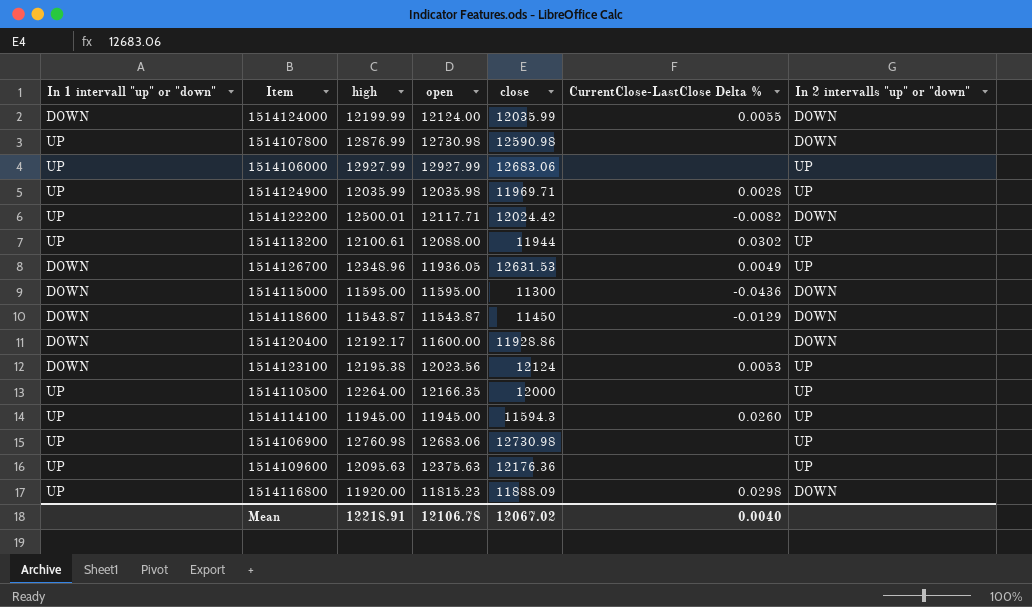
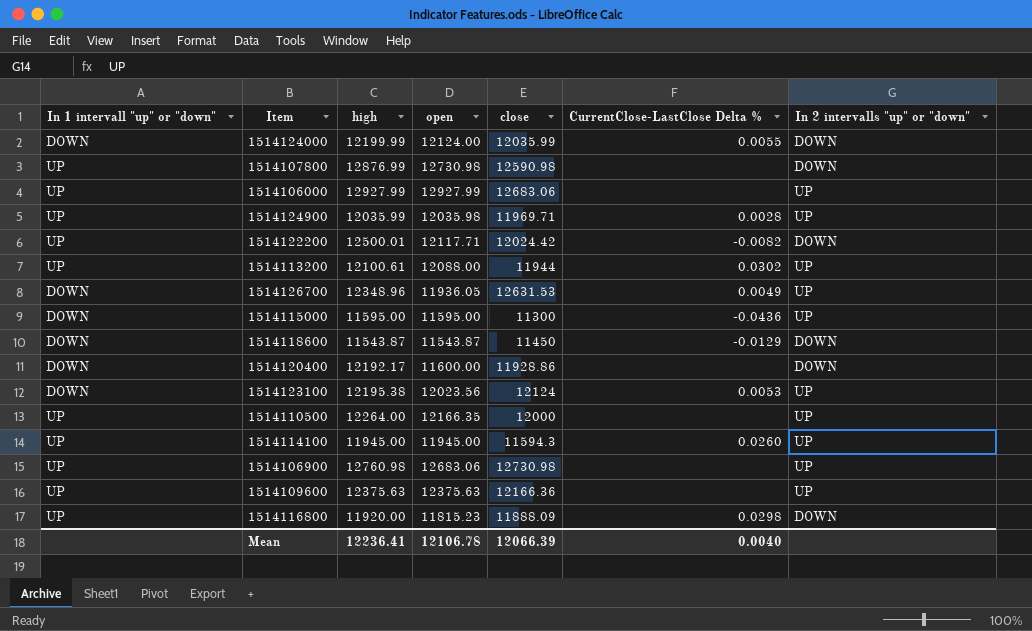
1514115000 | In 2 intervalls "up" or "down": DOWN -> UP
1514109600 | high: 12095.63 -> 12375.63
1514109600 | close: 12176.36 -> 12166.36
Mean | high: 12218.91 -> 12236.41
Mean | close: 12067.02 -> 12066.39

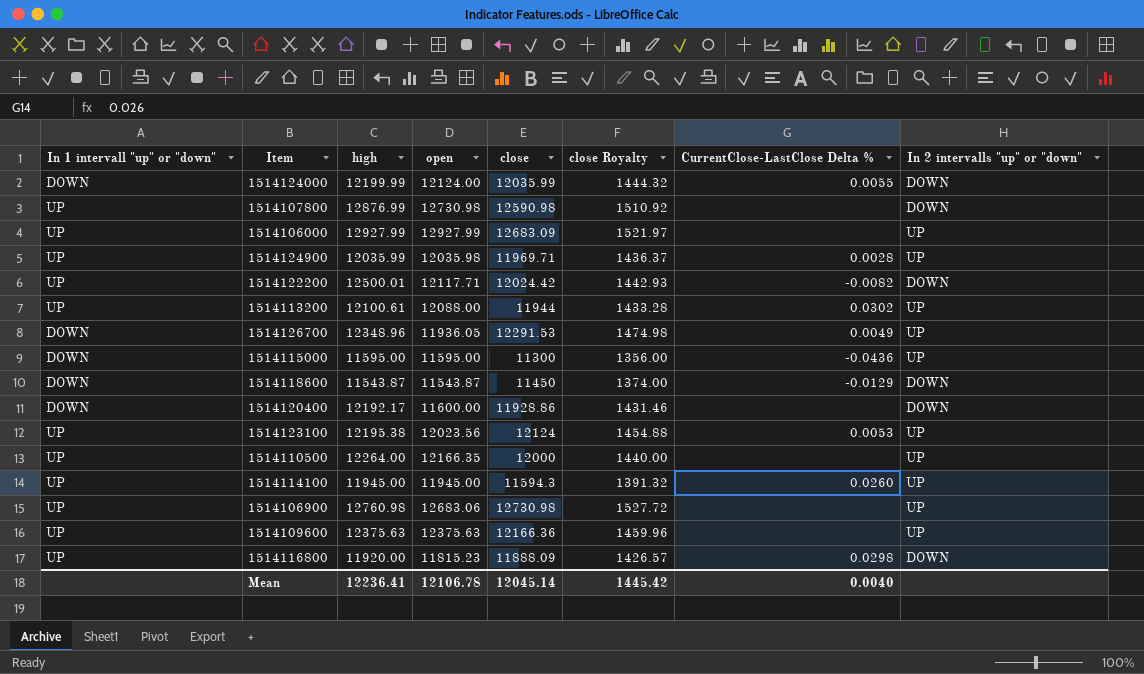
column close Royalty | formula: none -> [close] * 0.12
1514106000 | close: 12683.06 -> 12683.09
1514126700 | close: 12631.53 -> 12291.53
1514123100 | In 1 intervall "up" or "down": DOWN -> UP
Mean | close: 12066.39 -> 12045.14

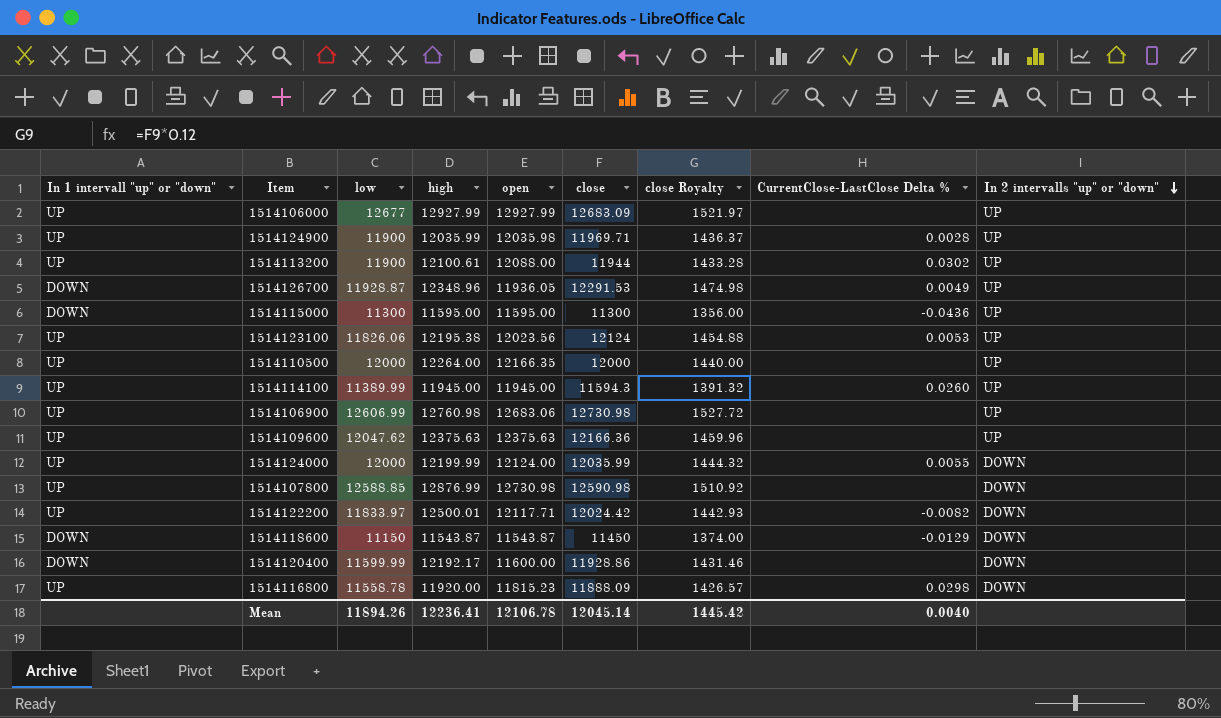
row order: none -> In 2 intervalls "up" or "down" descending
column low | position: none -> 3
1514124000 | In 1 intervall "up" or "down": DOWN -> UP

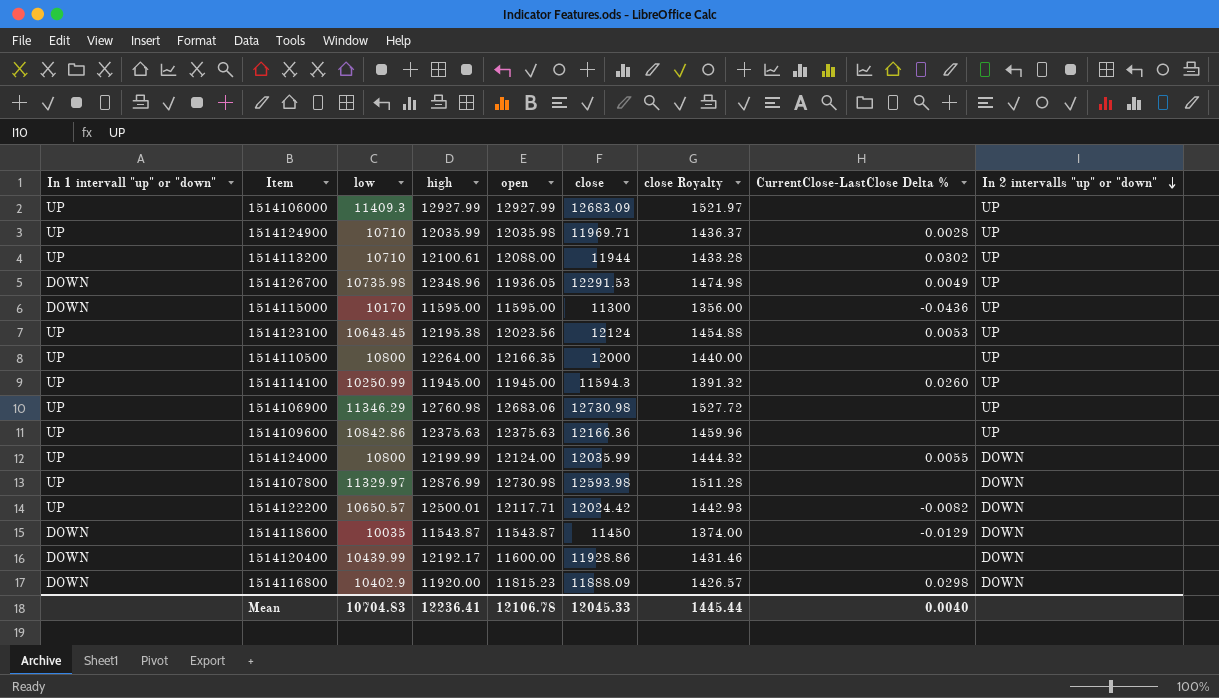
1514106000 | low: 12677 -> 11409.3
1514124900 | low: 11900 -> 10710
1514113200 | low: 11900 -> 10710
1514126700 | low: 11928.87 -> 10735.98
1514115000 | low: 11300 -> 10170
1514123100 | low: 11826.06 -> 10643.45
1514110500 | low: 12000 -> 10800
1514114100 | low: 11389.99 -> 10250.99
1514106900 | low: 12606.99 -> 11346.29
1514109600 | low: 12047.62 -> 10842.86
1514124000 | low: 12000 -> 10800
1514107800 | low: 12588.85 -> 11329.97
1514107800 | close: 12590.98 -> 12593.98
1514107800 | close Royalty: 1510.92 -> 1511.28
1514122200 | low: 11833.97 -> 10650.57
1514118600 | low: 11150 -> 10035
1514120400 | low: 11599.99 -> 10439.99
1514116800 | In 1 intervall "up" or "down": UP -> DOWN
1514116800 | low: 11558.78 -> 10402.9
Mean | low: 11894.26 -> 10704.83
Mean | close: 12045.14 -> 12045.33
Mean | close Royalty: 1445.42 -> 1445.44

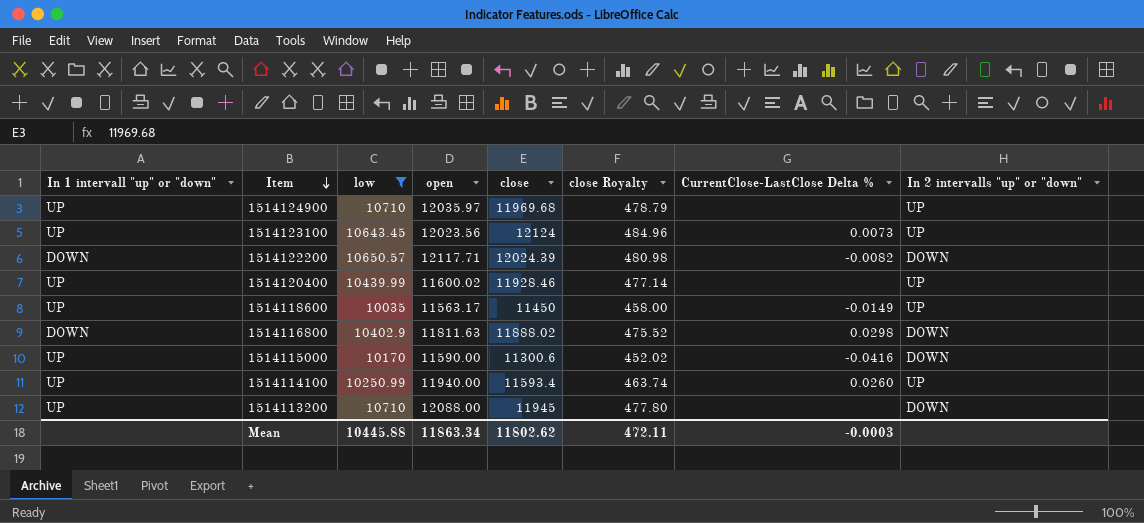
filter: none -> low <= 10710
row order: In 2 intervalls "up" or "down" descending -> Item descending
column high | position: 4 -> none
column close Royalty | formula: [close] * 0.12 -> [close] * 0.04
1514124900 | open: 12035.98 -> 12035.97
1514124900 | close: 11969.71 -> 11969.68
1514124900 | CurrentClose-LastClose Delta %: 0.0028 -> none
1514123100 | CurrentClose-LastClose Delta %: 0.0053 -> 0.0073
1514122200 | In 1 intervall "up" or "down": UP -> DOWN
1514122200 | close: 12024.42 -> 12024.39
1514120400 | In 1 intervall "up" or "down": DOWN -> UP
1514120400 | open: 11600.00 -> 11600.02
1514120400 | close: 11928.86 -> 11928.46
1514120400 | In 2 intervalls "up" or "down": DOWN -> UP
1514118600 | In 1 intervall "up" or "down": DOWN -> UP
1514118600 | open: 11543.87 -> 11563.17
1514118600 | CurrentClose-LastClose Delta %: -0.0129 -> -0.0149
1514118600 | In 2 intervalls "up" or "down": DOWN -> UP
1514116800 | open: 11815.23 -> 11811.63
1514116800 | close: 11888.09 -> 11888.02
1514115000 | In 1 intervall "up" or "down": DOWN -> UP
1514115000 | open: 11595.00 -> 11590.00
1514115000 | close: 11300 -> 11300.6
1514115000 | CurrentClose-LastClose Delta %: -0.0436 -> -0.0416
1514115000 | In 2 intervalls "up" or "down": UP -> DOWN
1514114100 | open: 11945.00 -> 11940.00
1514114100 | close: 11594.3 -> 11593.4
1514113200 | close: 11944 -> 11945
1514113200 | CurrentClose-LastClose Delta %: 0.0302 -> none
1514113200 | In 2 intervalls "up" or "down": UP -> DOWN
Mean | low: 10704.83 -> 10445.88
Mean | open: 12106.78 -> 11863.34
Mean | close: 12045.33 -> 11802.62
Mean | close Royalty: 1445.44 -> 472.11
Mean | CurrentClose-LastClose Delta %: 0.0040 -> -0.0003

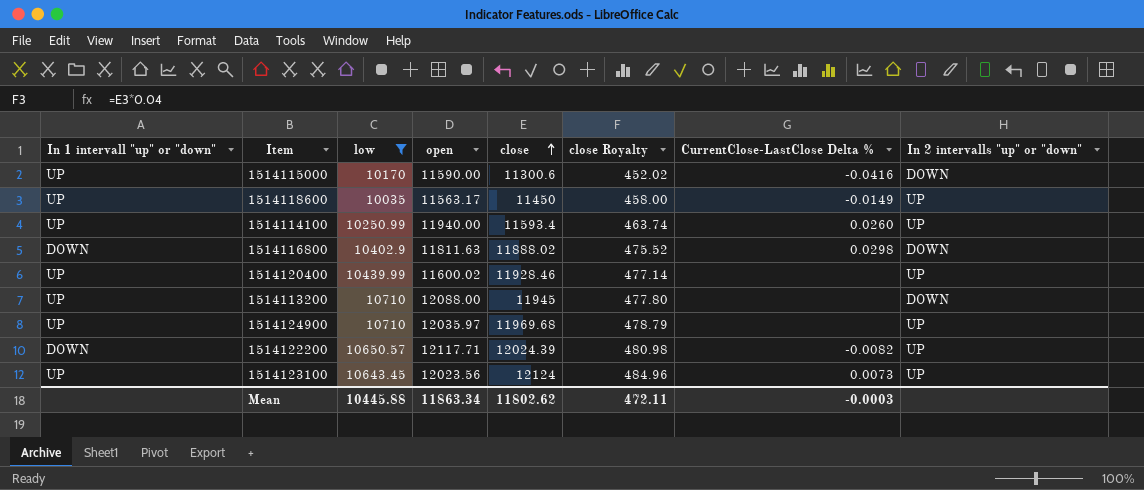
row order: Item descending -> close ascending
1514122200 | In 2 intervalls "up" or "down": DOWN -> UP

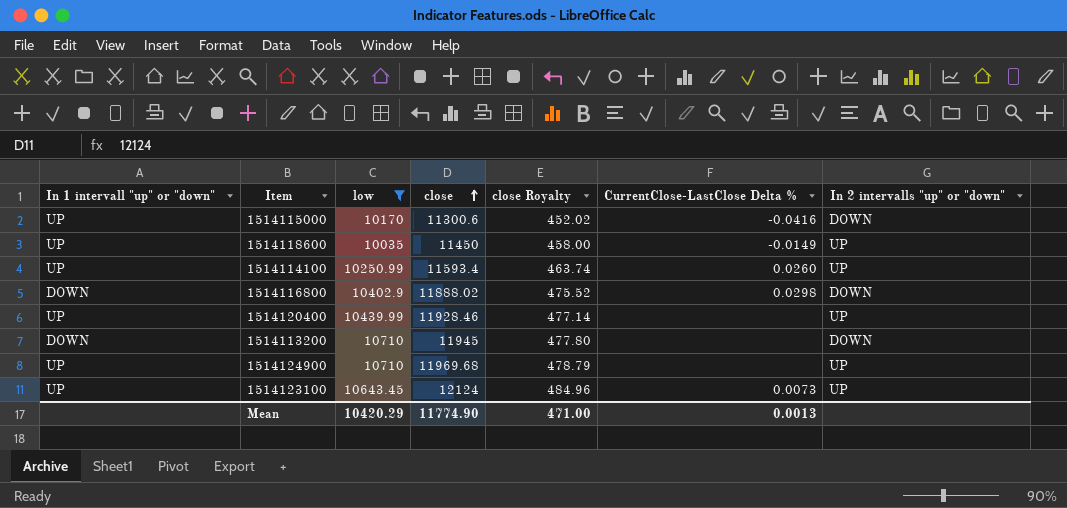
column open | position: 4 -> none
row 1514122200: DOWN | 10650.57 | 12117.71 | 12024.39 | 480.98 | -0.0082 | UP -> none
1514113200 | In 1 intervall "up" or "down": UP -> DOWN
Mean | low: 10445.88 -> 10420.29
Mean | close: 11802.62 -> 11774.90
Mean | close Royalty: 472.11 -> 471.00
Mean | CurrentClose-LastClose Delta %: -0.0003 -> 0.0013

